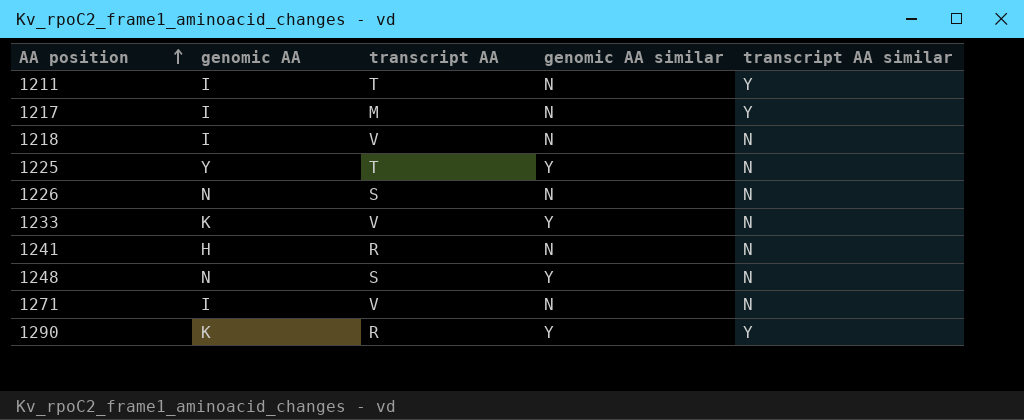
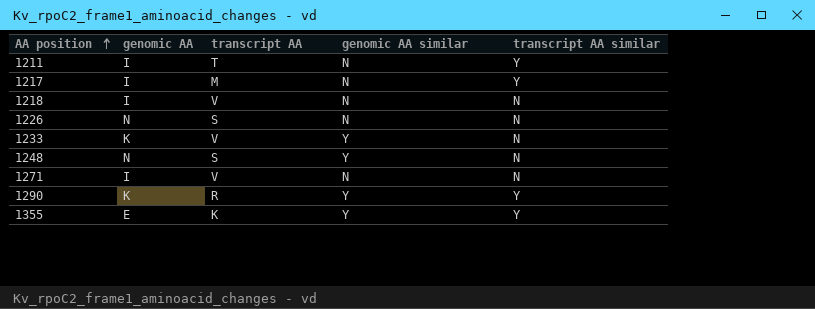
row 1225: Y | T | Y | N -> none
row 1241: H | R | N | N -> none
row 1355: none -> E | K | Y | Y

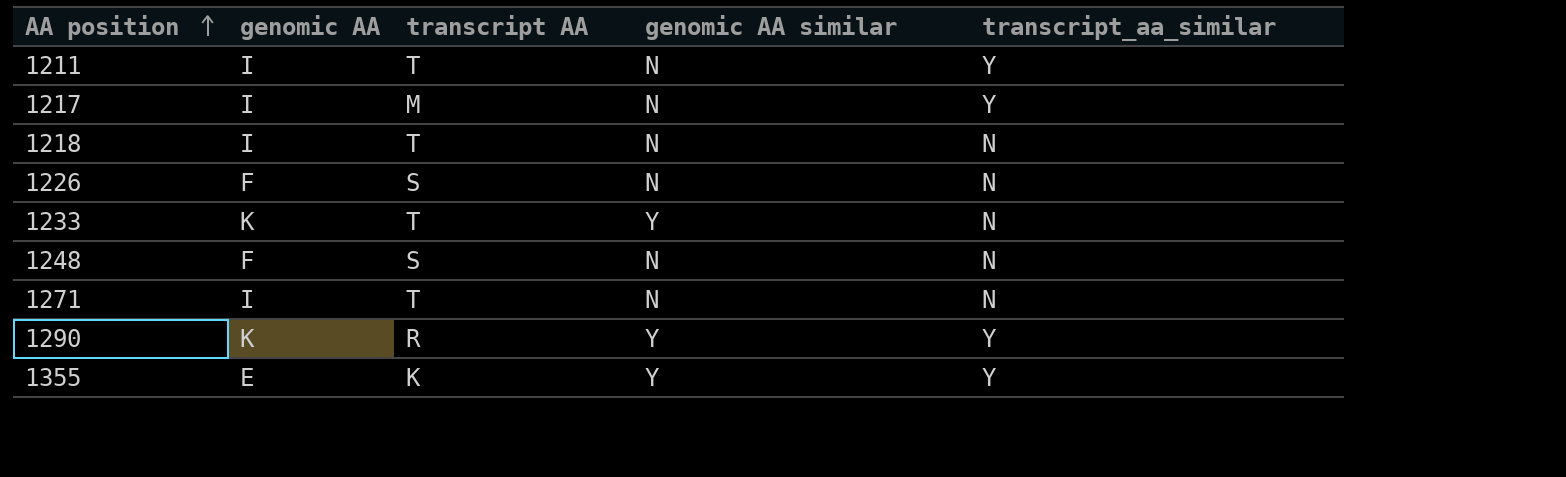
column name: transcript AA similar -> transcript_aa_similar
1218 | transcript AA: V -> T
1226 | genomic AA: N -> F
1233 | transcript AA: V -> T
1248 | genomic AA: N -> F
1248 | genomic AA similar: Y -> N
1271 | transcript AA: V -> T

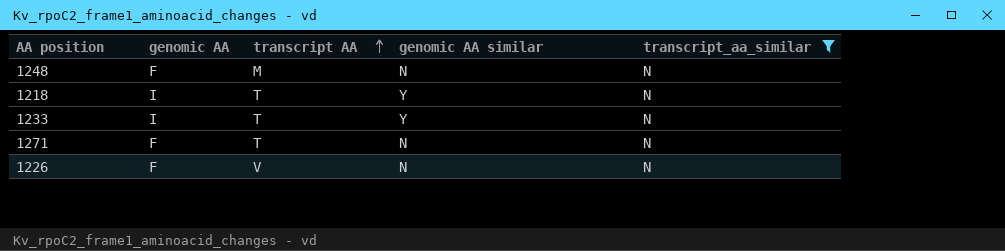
filter: none -> transcript_aa_similar = N
row order: AA position ascending -> transcript AA ascending
1248 | transcript AA: S -> M
1218 | genomic AA similar: N -> Y
1233 | genomic AA: K -> I
1271 | genomic AA: I -> F
1226 | transcript AA: S -> V

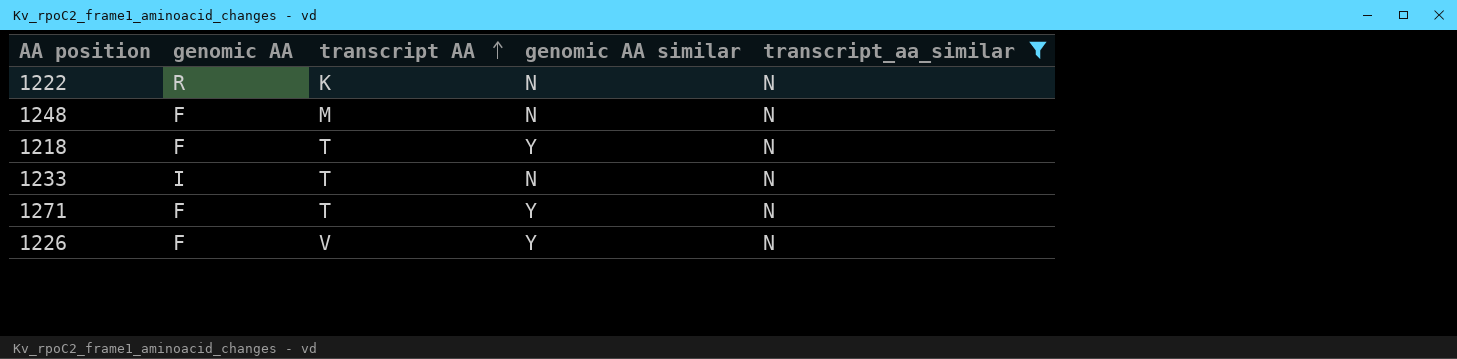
row 1222: none -> R | K | N | N
1218 | genomic AA: I -> F
1233 | genomic AA similar: Y -> N
1271 | genomic AA similar: N -> Y
1226 | genomic AA similar: N -> Y

